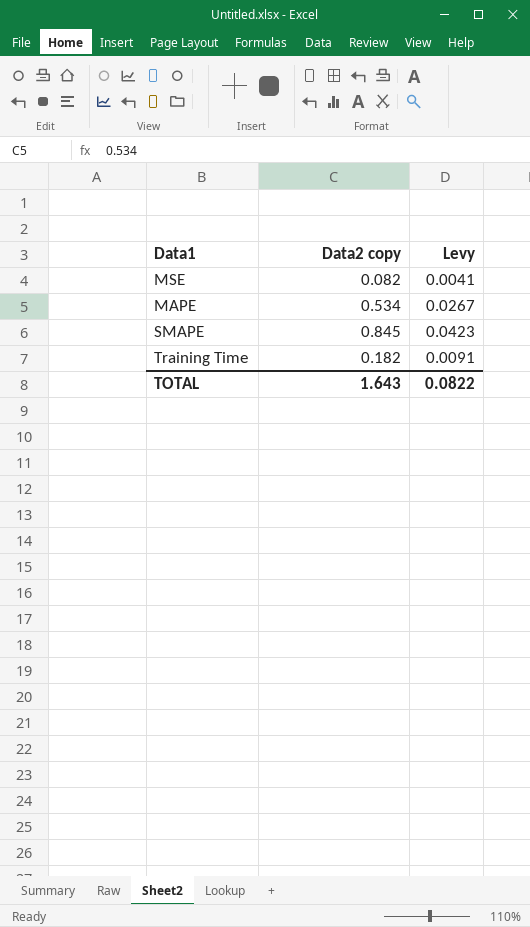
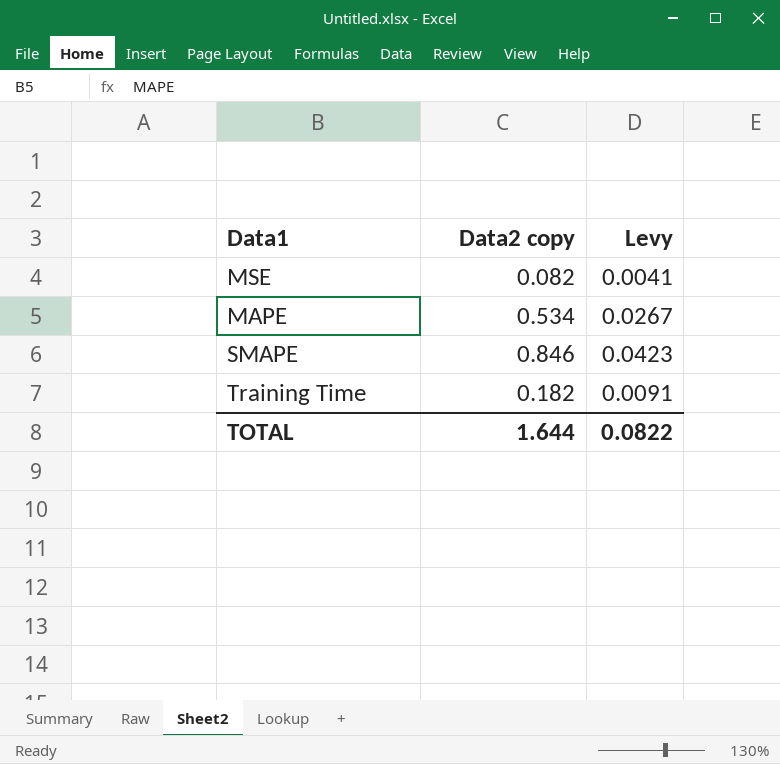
SMAPE | Data2 copy: 0.845 -> 0.846
TOTAL | Data2 copy: 1.643 -> 1.644

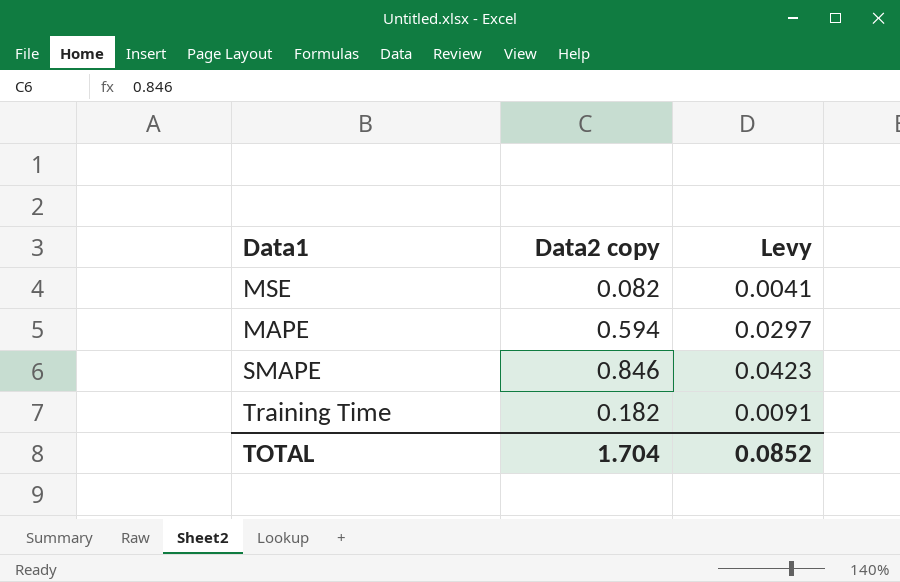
MAPE | Data2 copy: 0.534 -> 0.594
MAPE | Levy: 0.0267 -> 0.0297
TOTAL | Data2 copy: 1.644 -> 1.704
TOTAL | Levy: 0.0822 -> 0.0852

